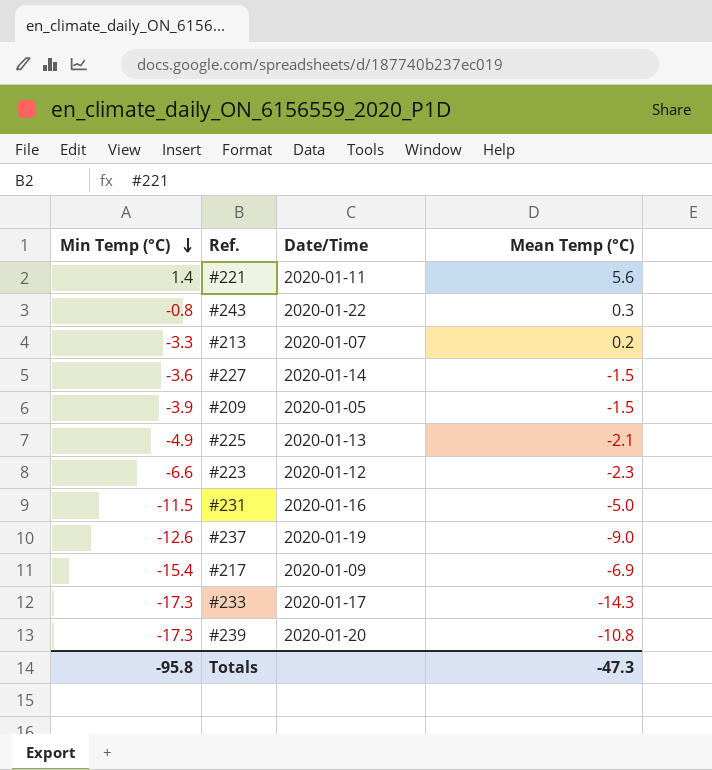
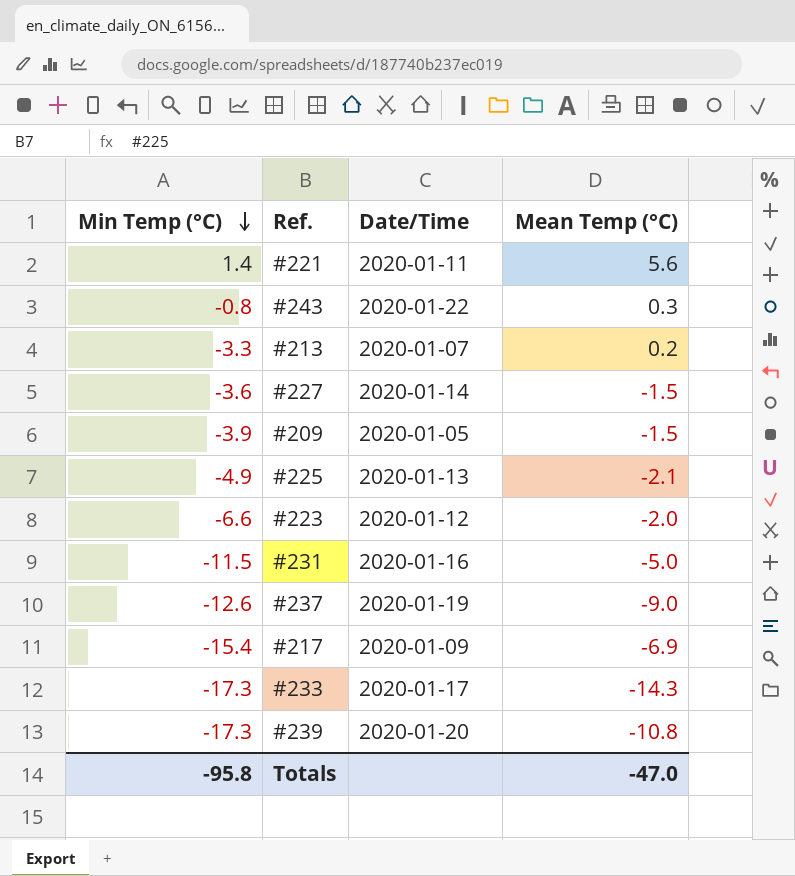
#223 | Mean Temp (°C): -2.3 -> -2.0
Totals | Mean Temp (°C): -47.3 -> -47.0

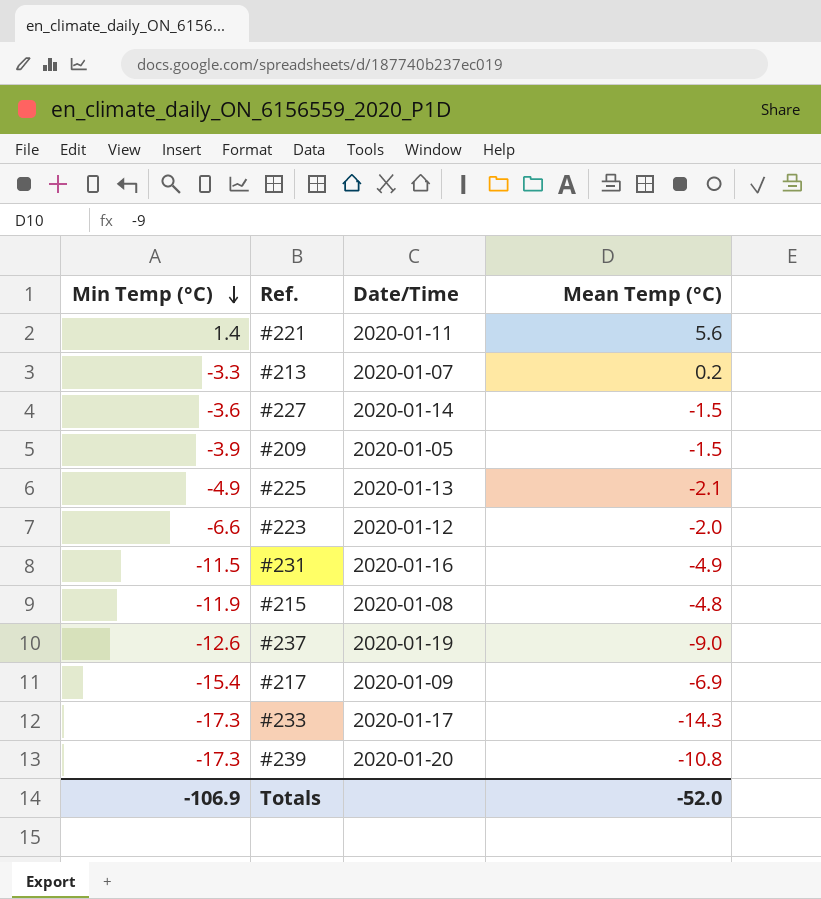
row #243: -0.8 | 2020-01-22 | 0.3 -> none
#231 | Mean Temp (°C): -5.0 -> -4.9
row #215: none -> -11.9 | 2020-01-08 | -4.8
Totals | Min Temp (°C): -95.8 -> -106.9
Totals | Mean Temp (°C): -47.0 -> -52.0

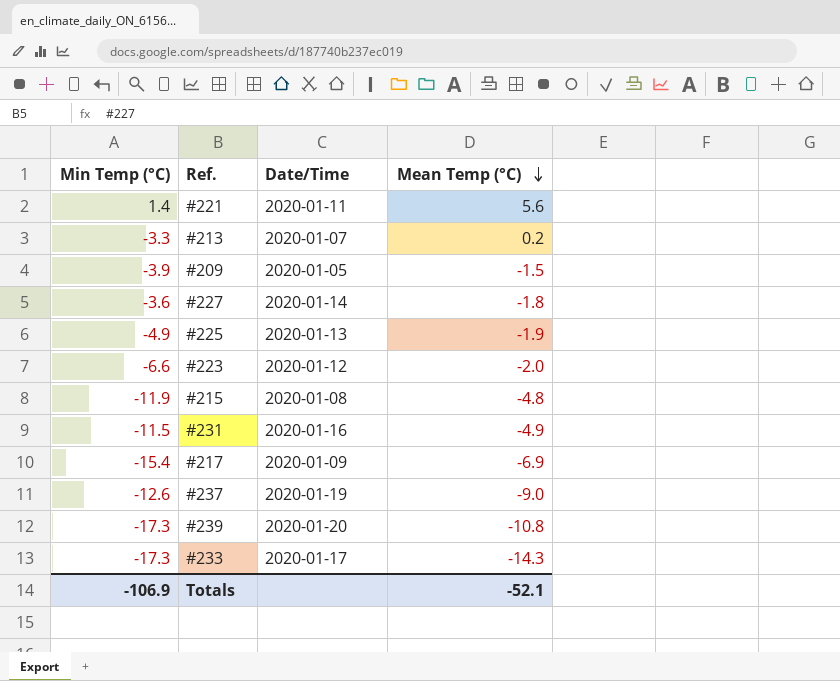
row order: Min Temp (°C) descending -> Mean Temp (°C) descending
#227 | Mean Temp (°C): -1.5 -> -1.8
#225 | Mean Temp (°C): -2.1 -> -1.9
Totals | Mean Temp (°C): -52.0 -> -52.1

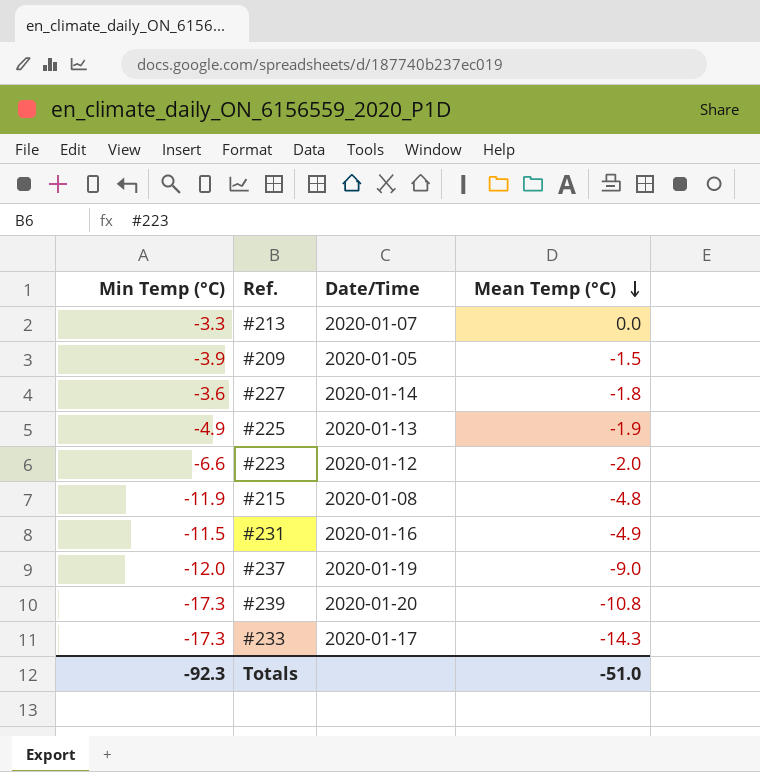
row #221: 1.4 | 2020-01-11 | 5.6 -> none
row #217: -15.4 | 2020-01-09 | -6.9 -> none
#213 | Mean Temp (°C): 0.2 -> 0.0
#237 | Min Temp (°C): -12.6 -> -12.0
Totals | Min Temp (°C): -106.9 -> -92.3
Totals | Mean Temp (°C): -52.1 -> -51.0

